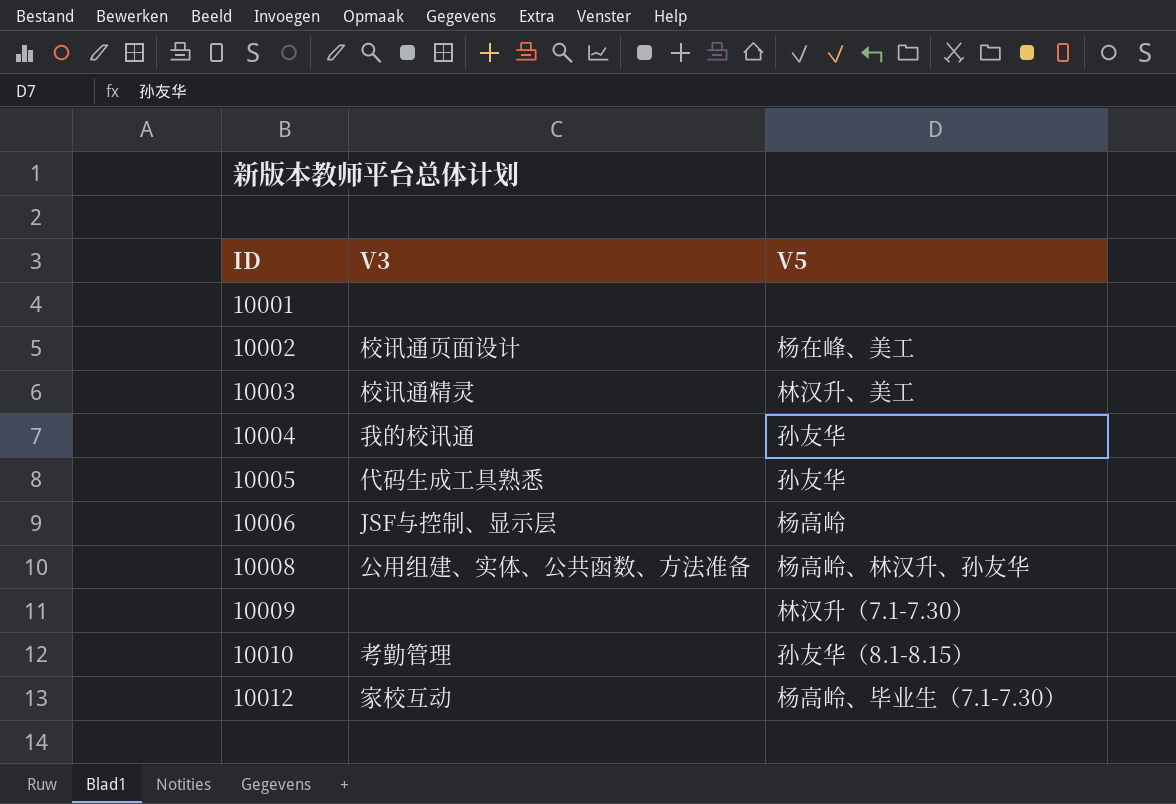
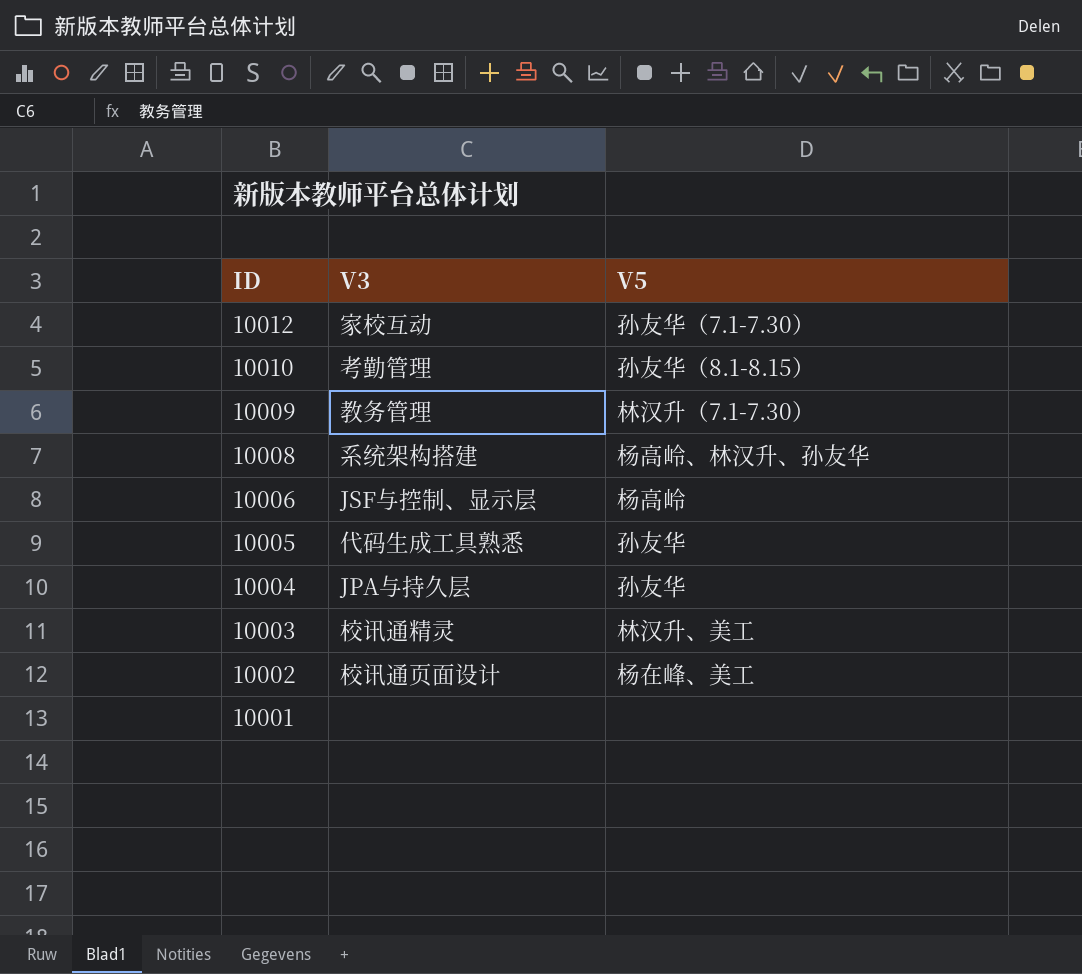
row order: ID ascending -> ID descending
10012 | V5: 杨高岭、毕业生（7.1-7.30） -> 孙友华（7.1-7.30）
10009 | V3: none -> 教务管理
10008 | V3: 公用组建、实体、公共函数、方法准备 -> 系统架构搭建
10004 | V3: 我的校讯通 -> JPA与持久层

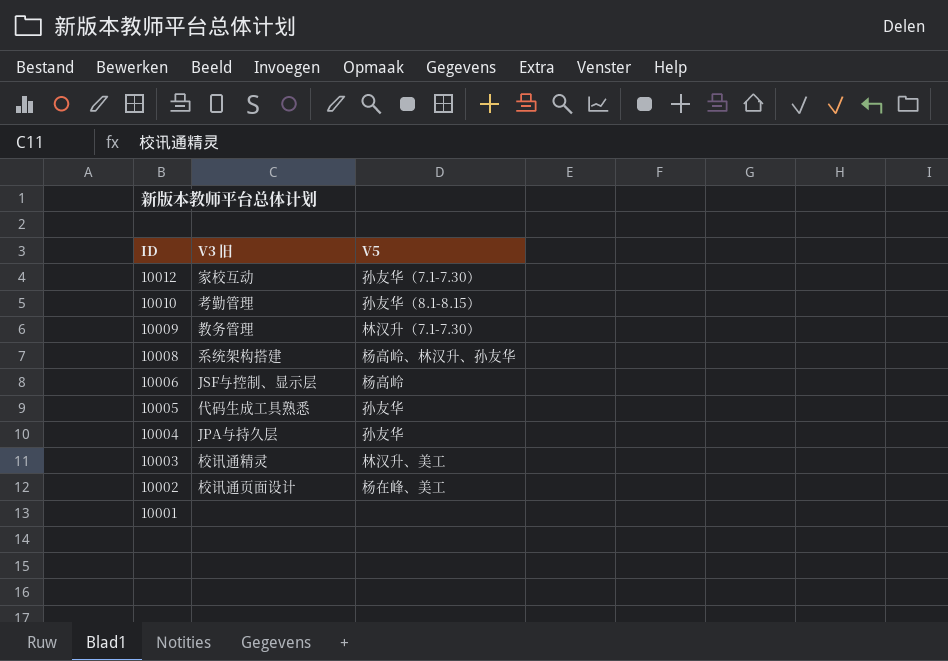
column name: V3 -> V3 旧

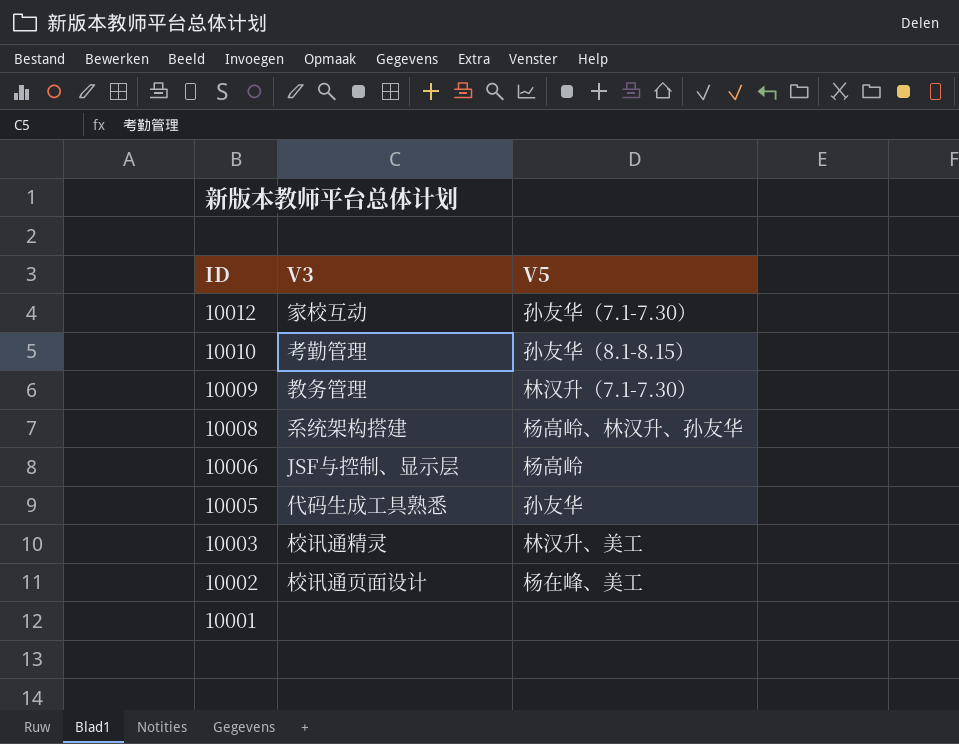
column name: V3 旧 -> V3
row 10004: JPA与持久层 | 孙友华 -> none

